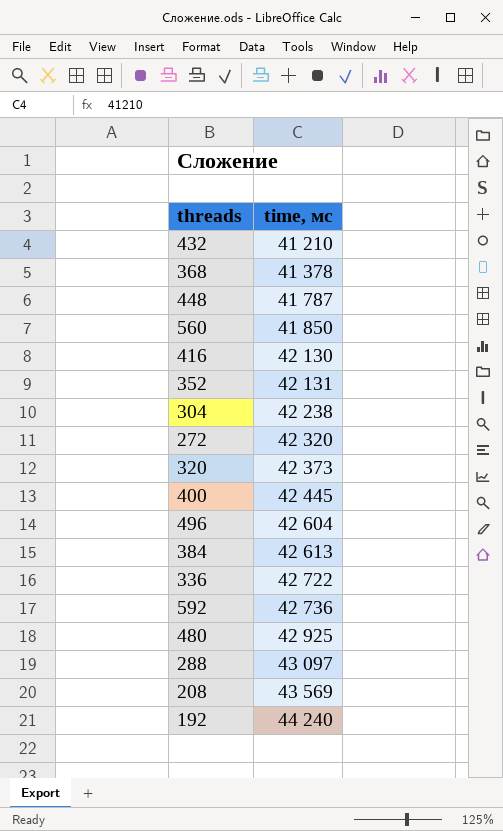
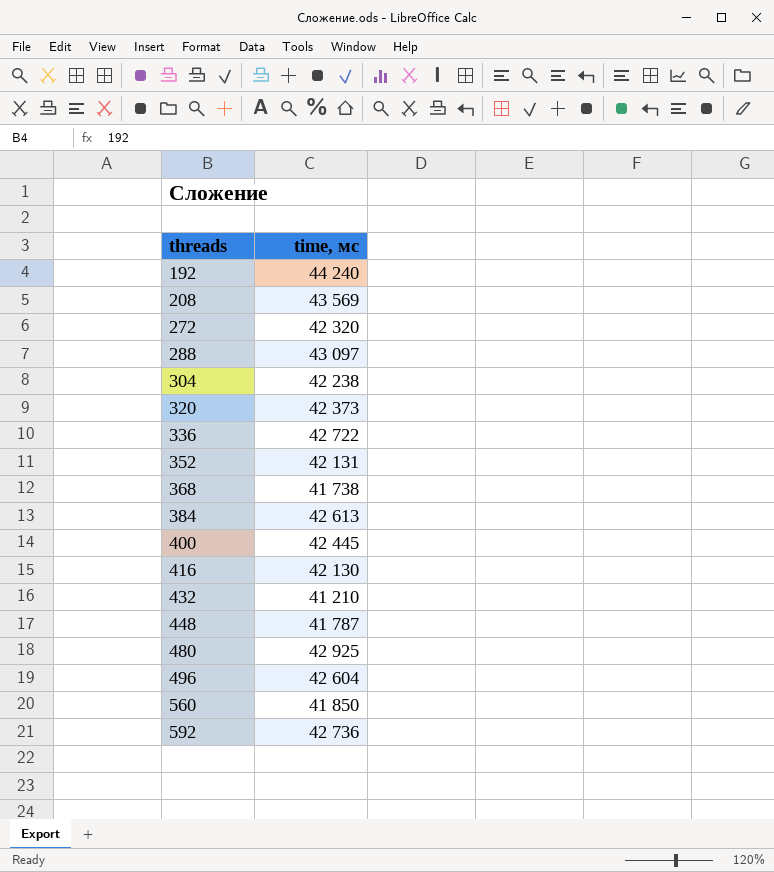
row order: time, мс ascending -> threads ascending
368 | time, мс: 41 378 -> 41 738

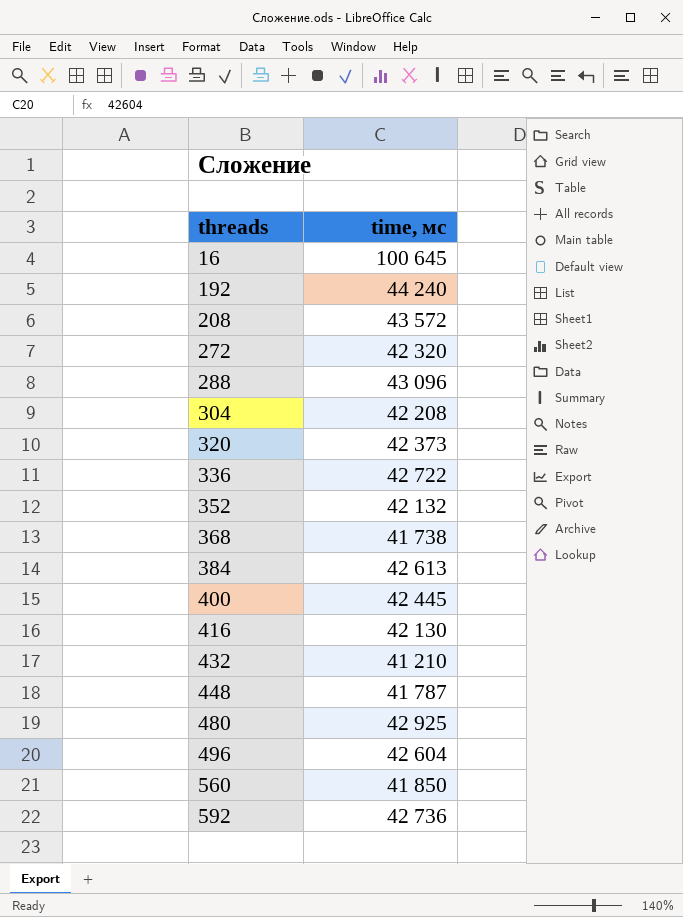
row 16: none -> 100 645
208 | time, мс: 43 569 -> 43 572
288 | time, мс: 43 097 -> 43 096
304 | time, мс: 42 238 -> 42 208
352 | time, мс: 42 131 -> 42 132

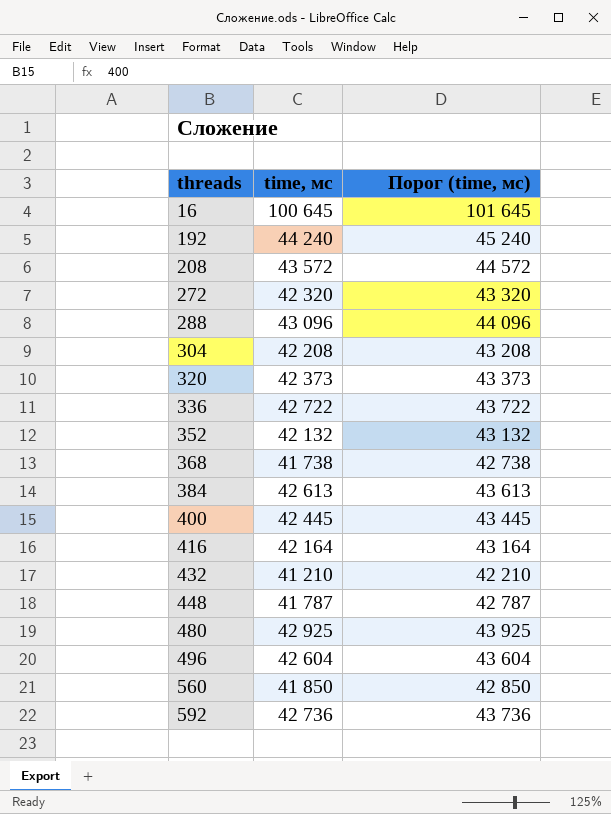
column Порог (time, мс) | formula: none -> [time, мс] + 1000
416 | time, мс: 42 130 -> 42 164

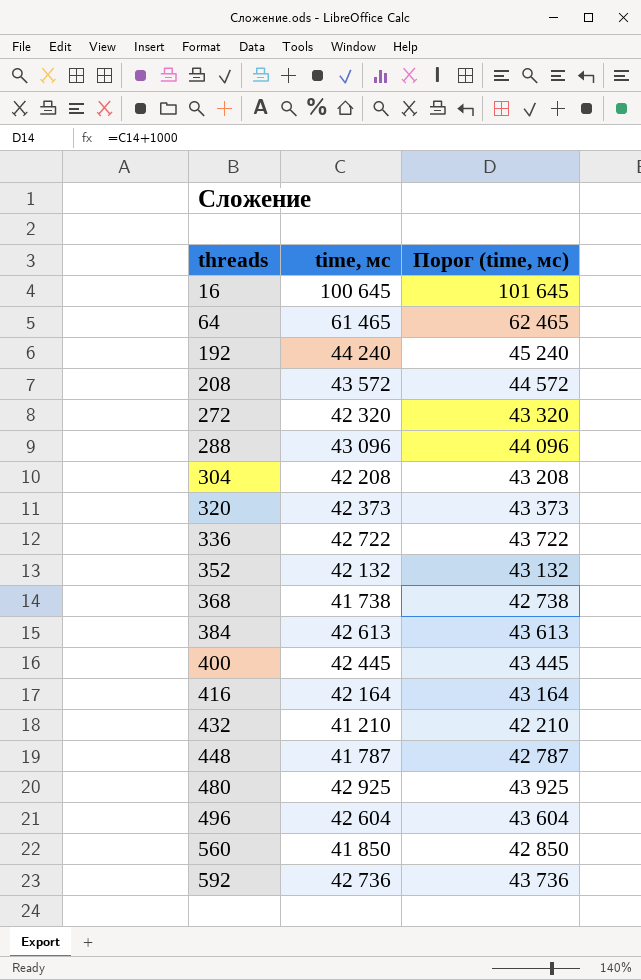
row 64: none -> 61 465 | 62 465

